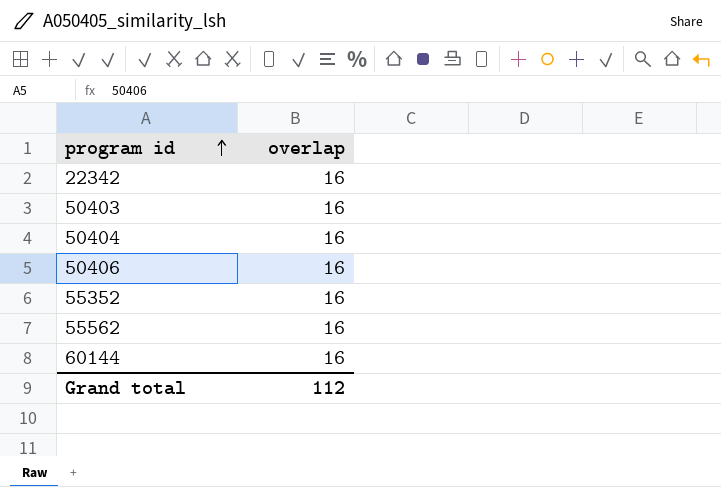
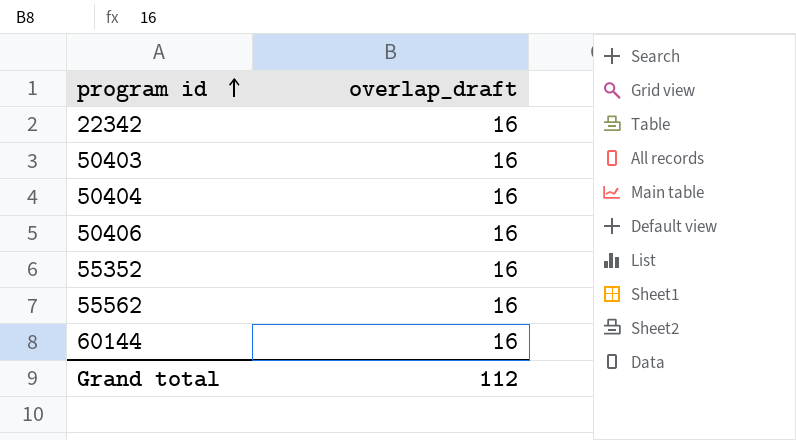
column name: overlap -> overlap_draft

